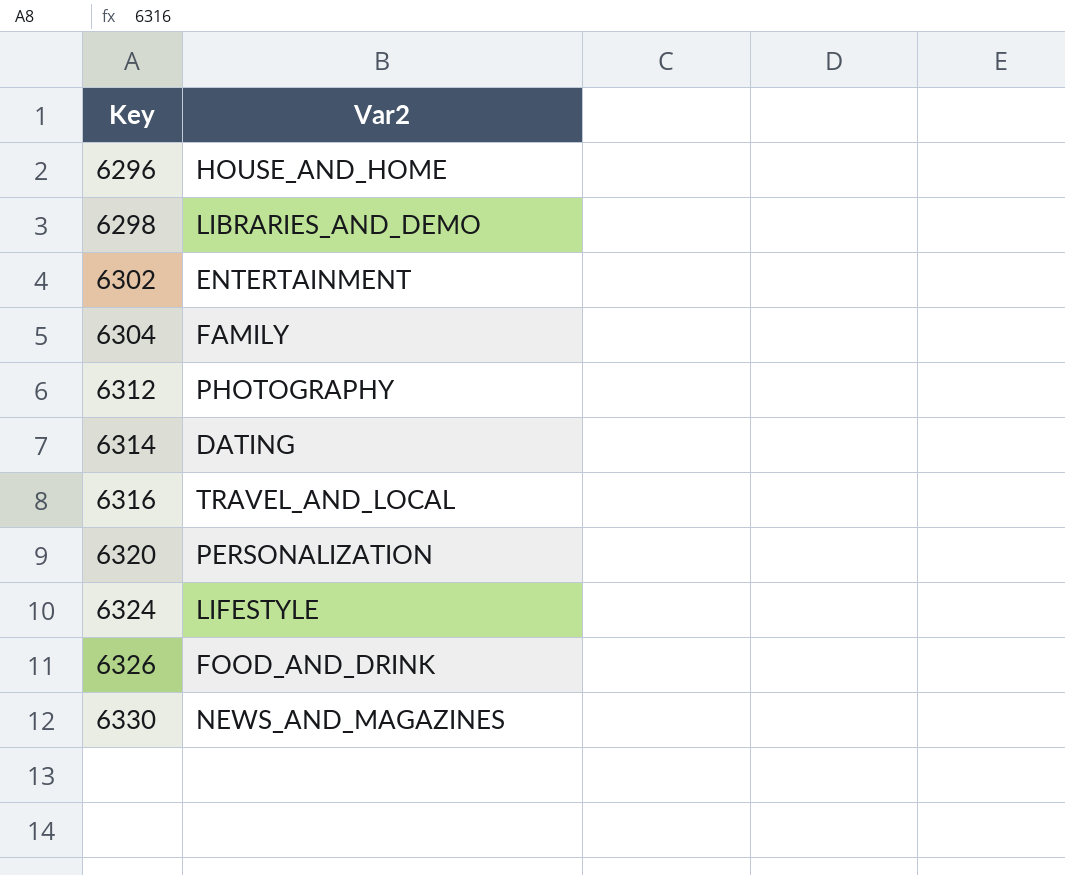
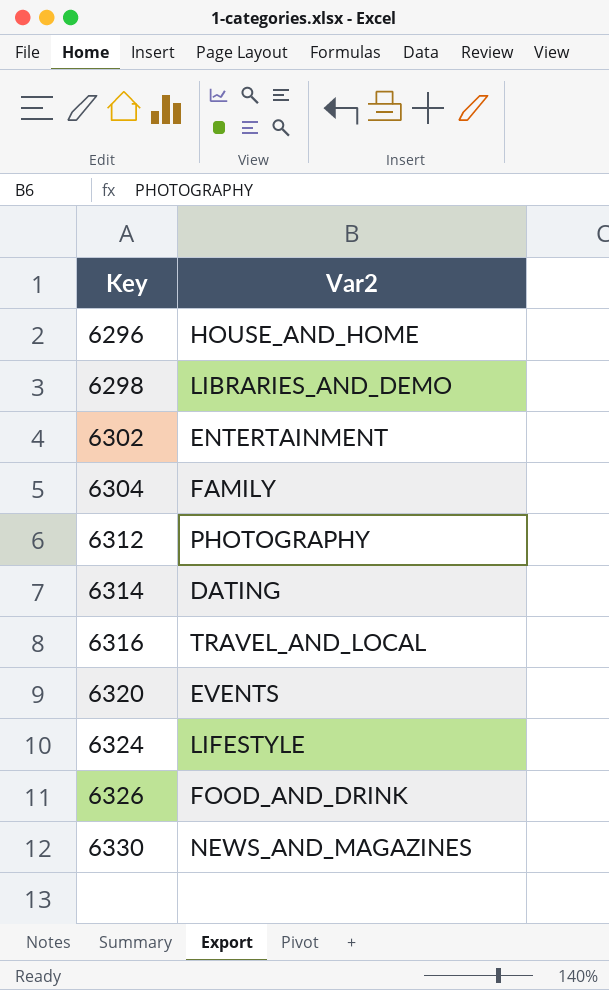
6320 | Var2: PERSONALIZATION -> EVENTS

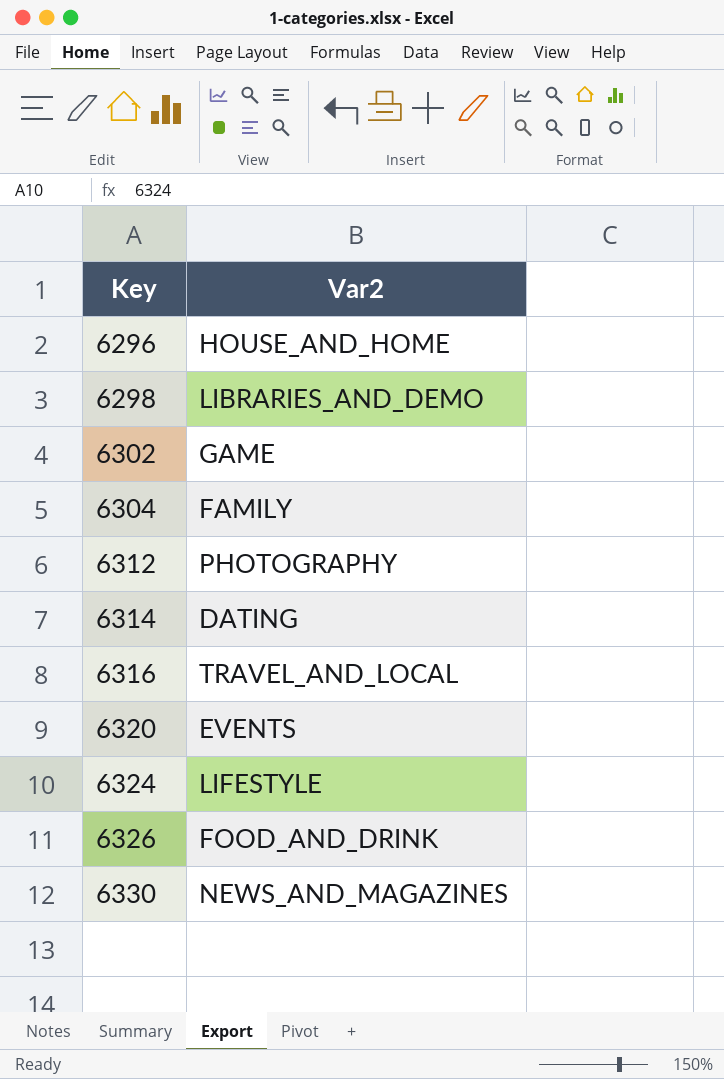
6302 | Var2: ENTERTAINMENT -> GAME

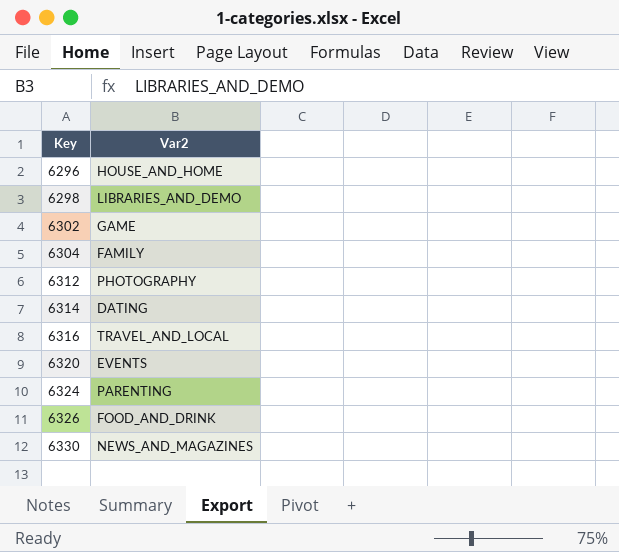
6324 | Var2: LIFESTYLE -> PARENTING

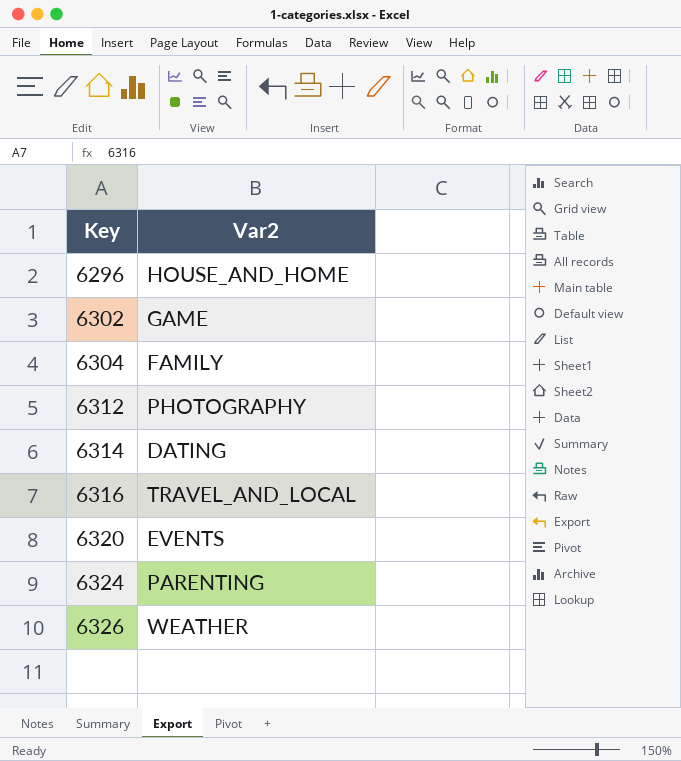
row 6298: LIBRARIES_AND_DEMO -> none
row 6330: NEWS_AND_MAGAZINES -> none
6326 | Var2: FOOD_AND_DRINK -> WEATHER

